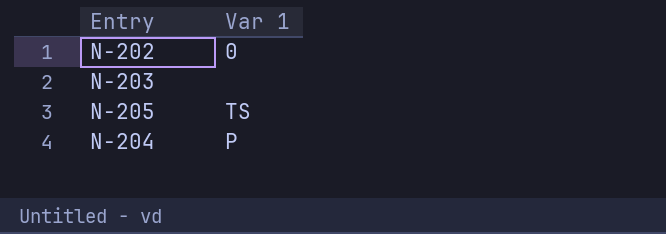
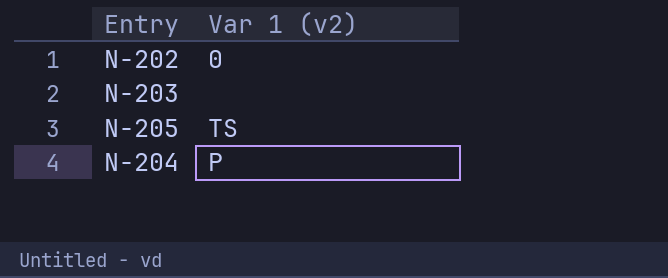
column name: Var 1 -> Var 1 (v2)

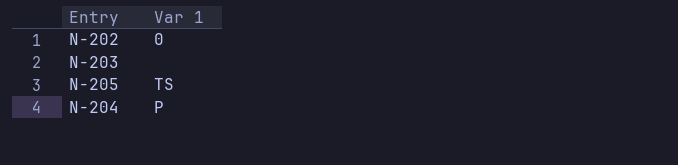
column name: Var 1 (v2) -> Var 1

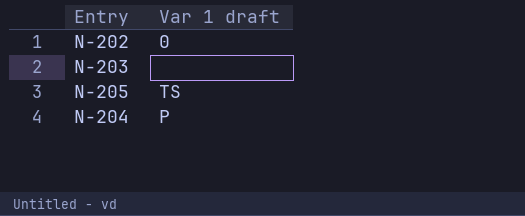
column name: Var 1 -> Var 1 draft

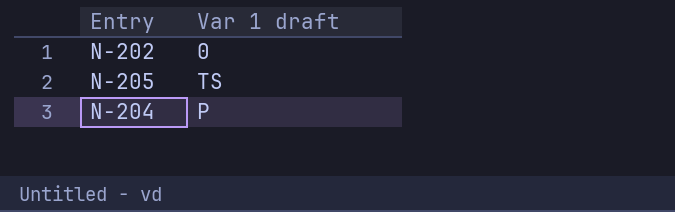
row N-203: none -> none

